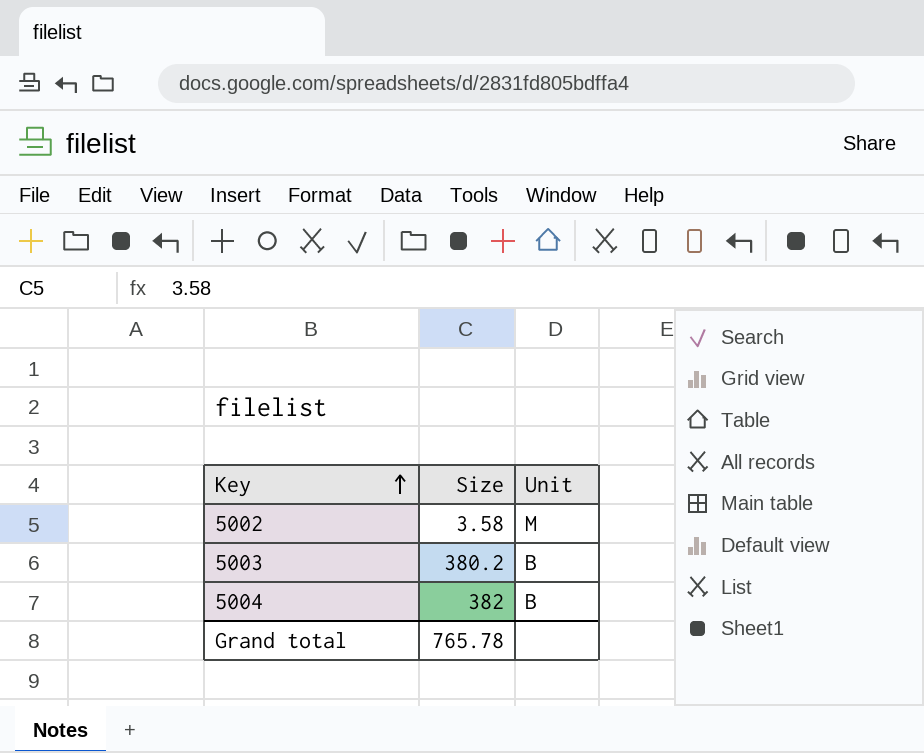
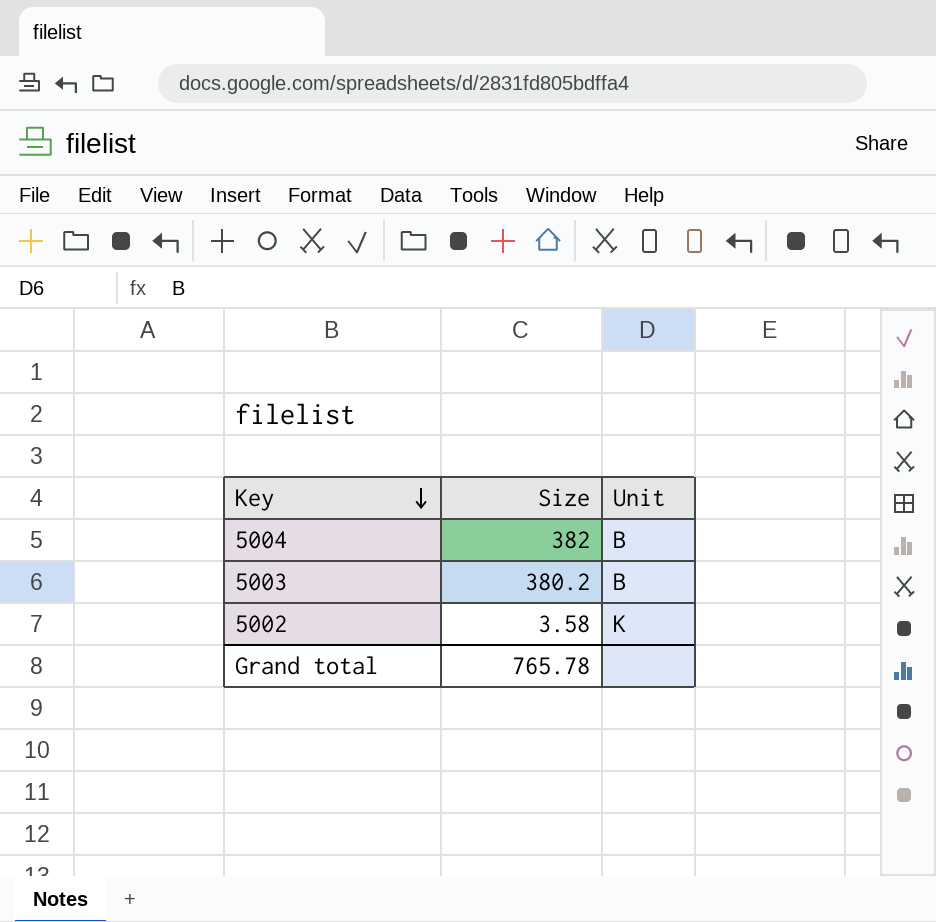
row order: Key ascending -> Key descending
5002 | Unit: M -> K

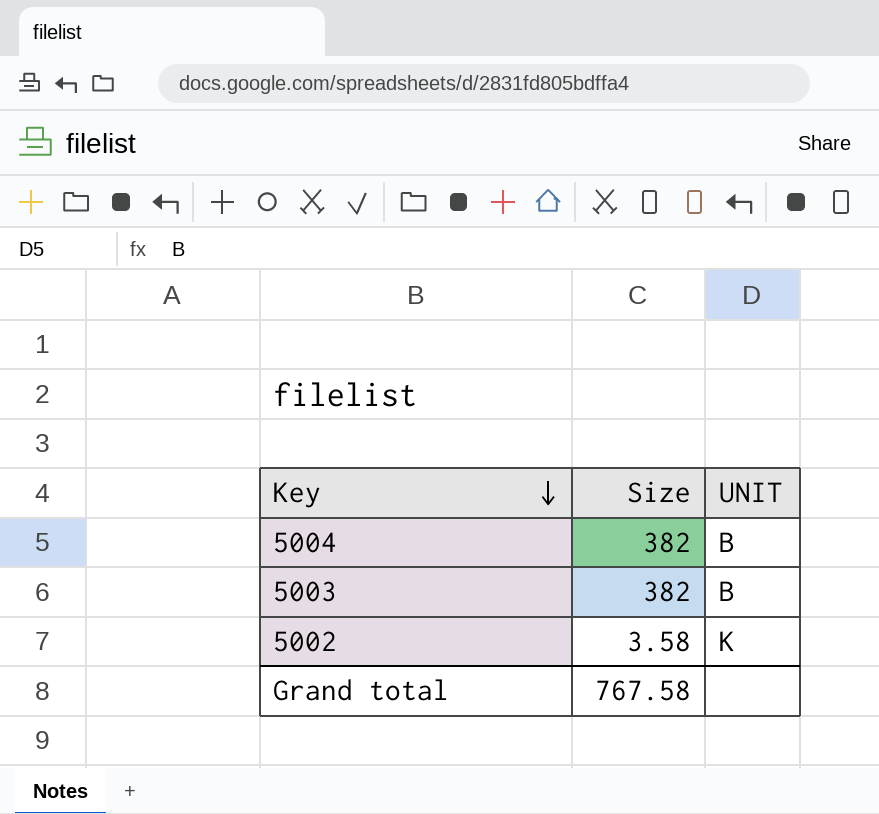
column name: Unit -> UNIT
5003 | Size: 380.2 -> 382
Grand total | Size: 765.78 -> 767.58

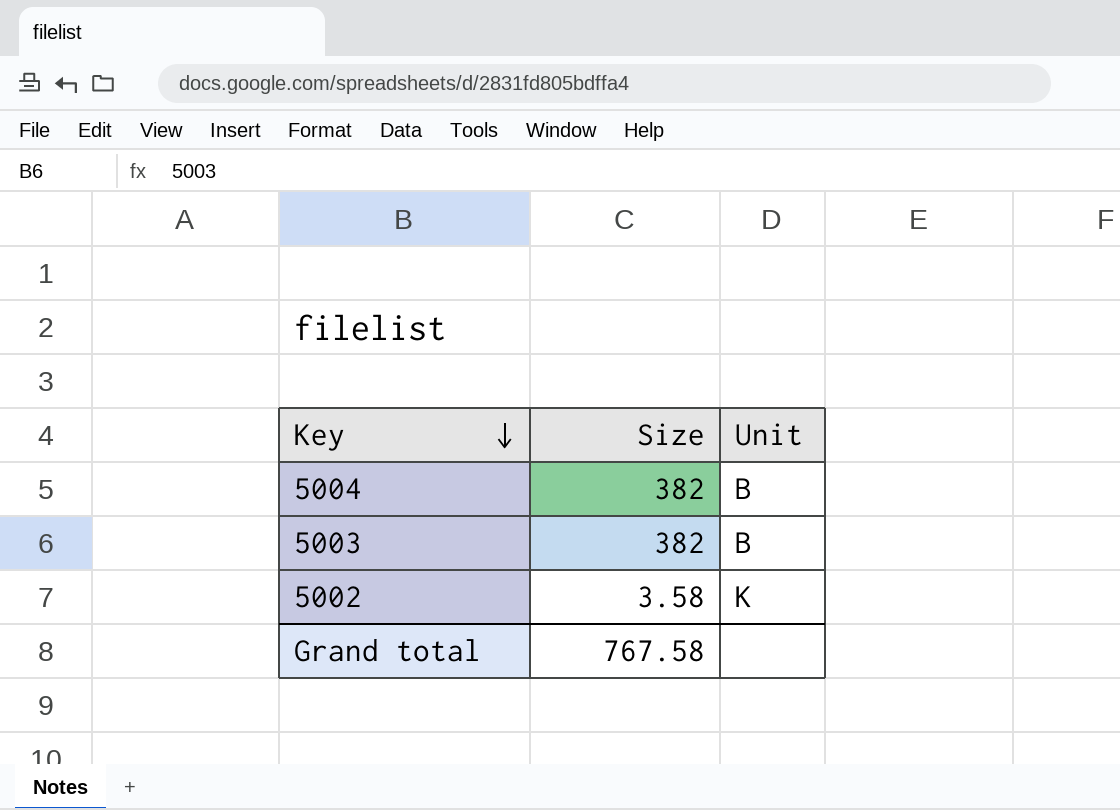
column name: UNIT -> Unit

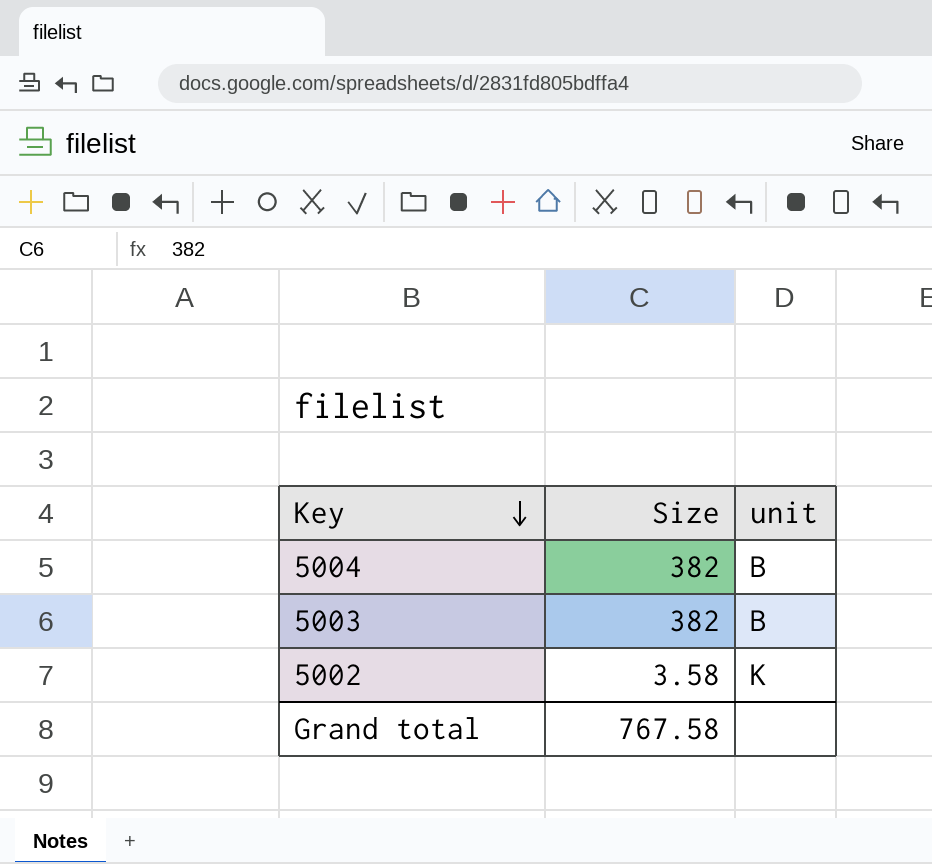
column name: Unit -> unit

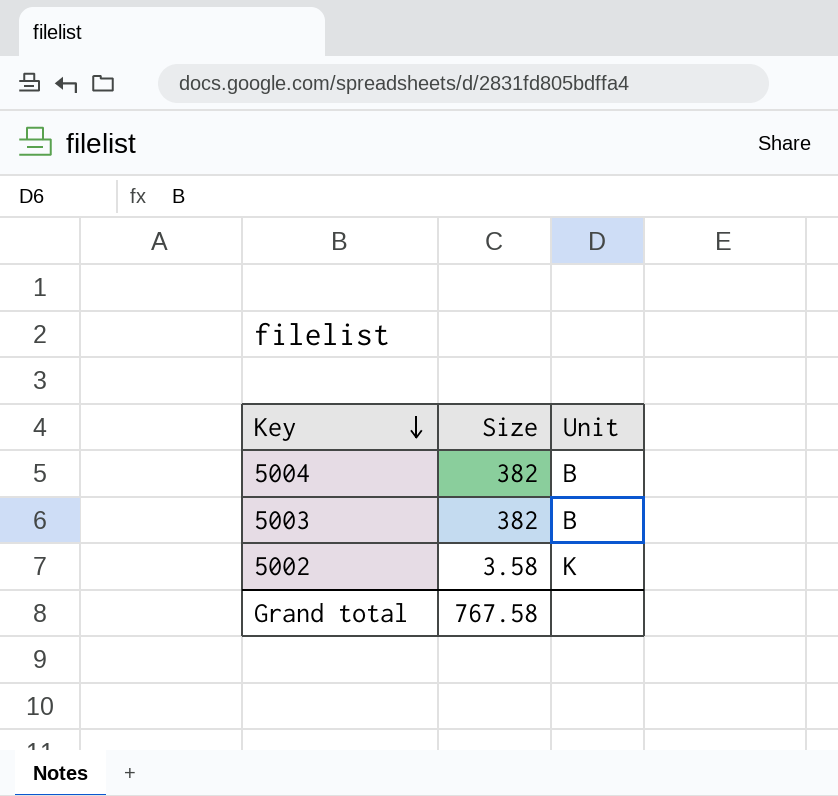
column name: unit -> Unit

